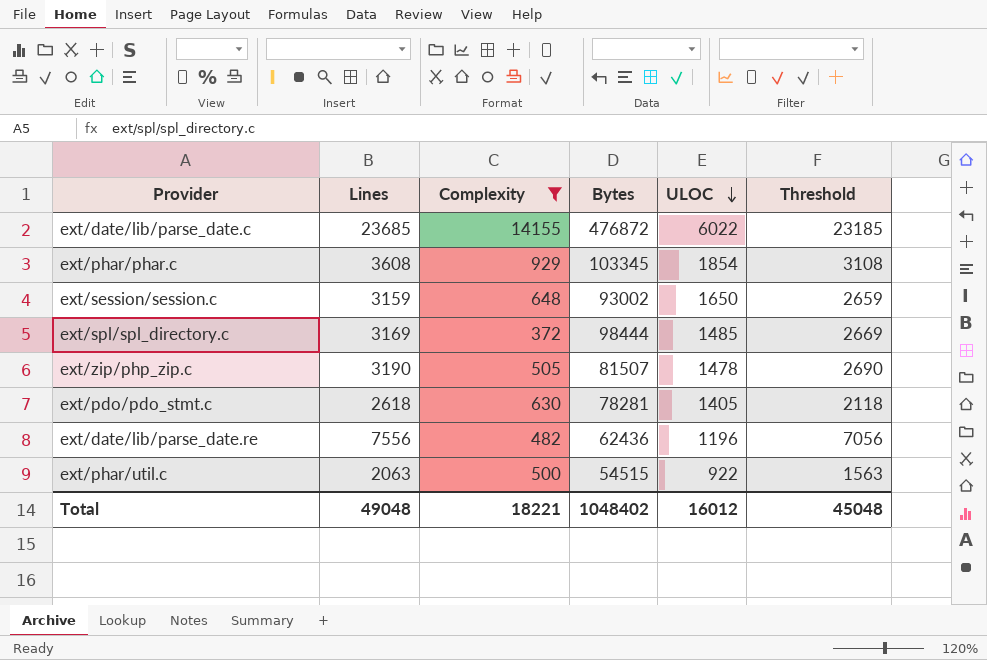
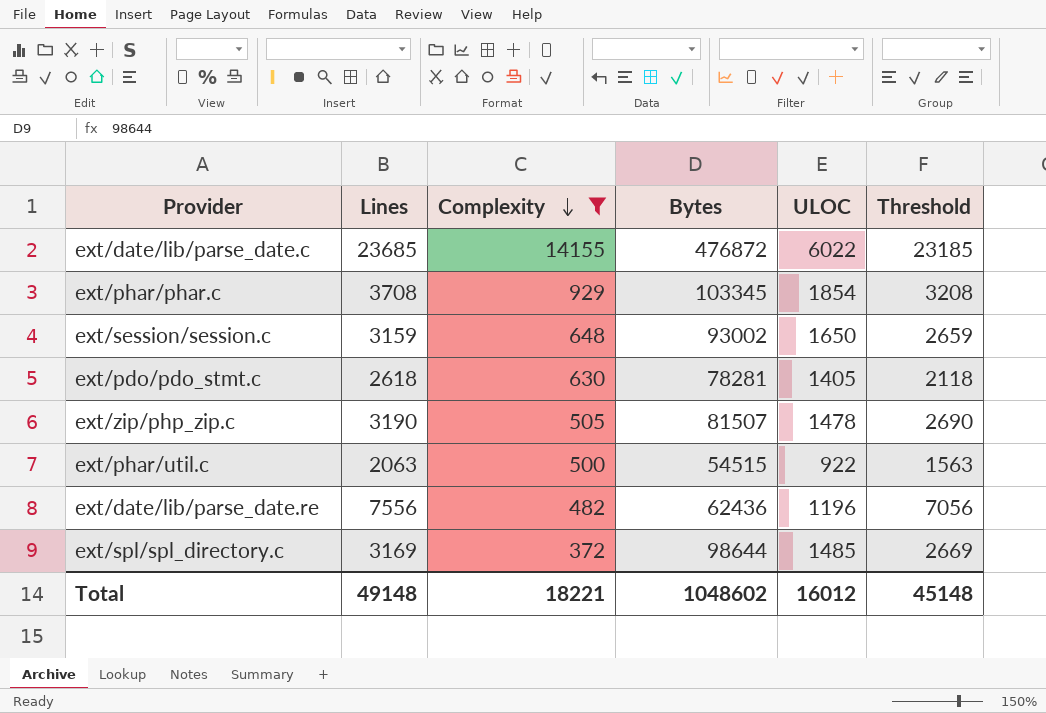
row order: ULOC descending -> Complexity descending
ext/phar/phar.c | Lines: 3608 -> 3708
ext/phar/phar.c | Threshold: 3108 -> 3208
ext/spl/spl_directory.c | Bytes: 98444 -> 98644
Total | Lines: 49048 -> 49148
Total | Bytes: 1048402 -> 1048602
Total | Threshold: 45048 -> 45148

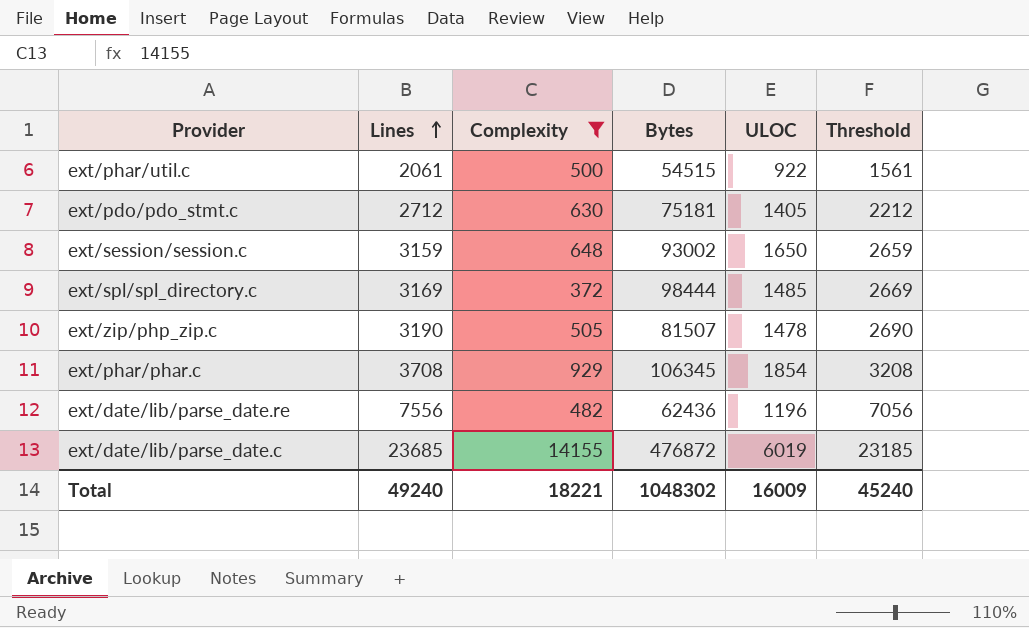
row order: Complexity descending -> Lines ascending
ext/phar/util.c | Lines: 2063 -> 2061
ext/phar/util.c | Threshold: 1563 -> 1561
ext/pdo/pdo_stmt.c | Lines: 2618 -> 2712
ext/pdo/pdo_stmt.c | Bytes: 78281 -> 75181
ext/pdo/pdo_stmt.c | Threshold: 2118 -> 2212
ext/spl/spl_directory.c | Bytes: 98644 -> 98444
ext/phar/phar.c | Bytes: 103345 -> 106345
ext/date/lib/parse_date.c | ULOC: 6022 -> 6019
Total | Lines: 49148 -> 49240
Total | Bytes: 1048602 -> 1048302
Total | ULOC: 16012 -> 16009
Total | Threshold: 45148 -> 45240

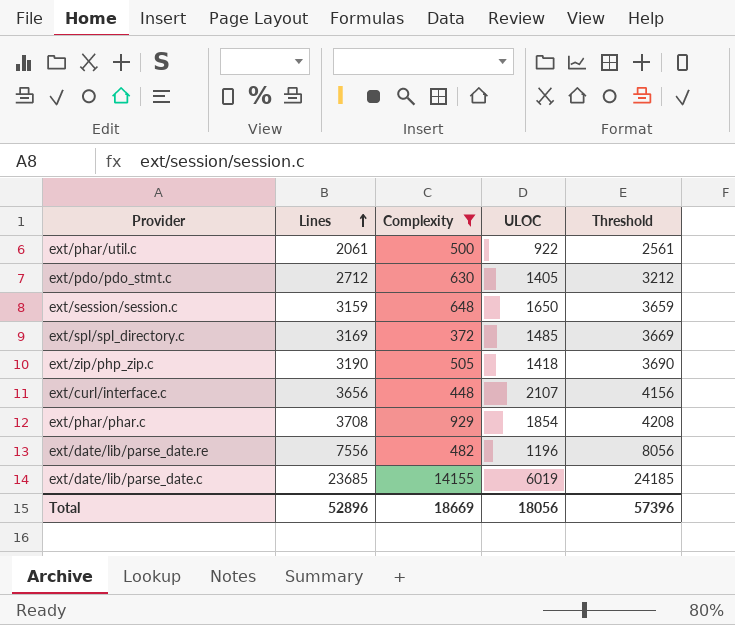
column Bytes | position: 4 -> none
column Threshold | formula: [Lines] - 500 -> [Lines] + 500
ext/zip/php_zip.c | ULOC: 1478 -> 1418
row ext/curl/interface.c: none -> 3656 | 448 | 2107 | 4156
Total | Lines: 49240 -> 52896
Total | Complexity: 18221 -> 18669
Total | ULOC: 16009 -> 18056
Total | Threshold: 45240 -> 57396

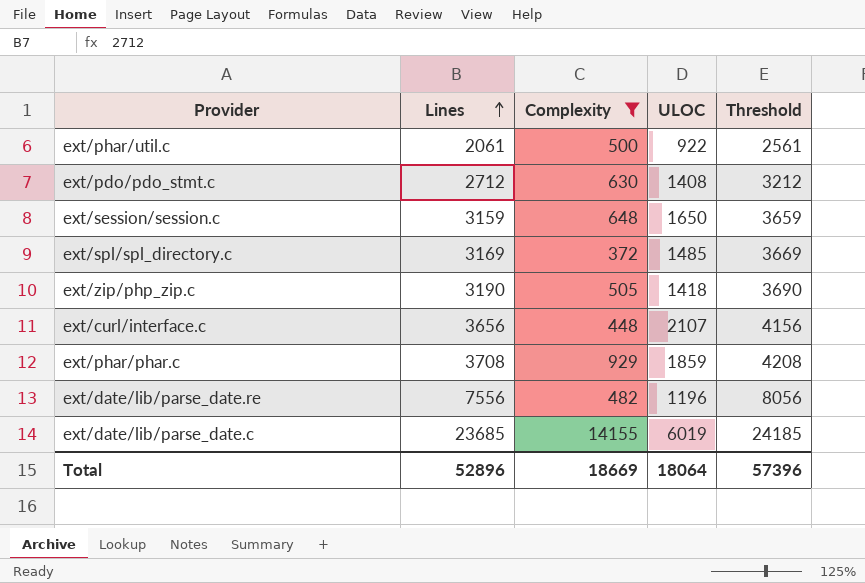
ext/pdo/pdo_stmt.c | ULOC: 1405 -> 1408
ext/phar/phar.c | ULOC: 1854 -> 1859
Total | ULOC: 18056 -> 18064

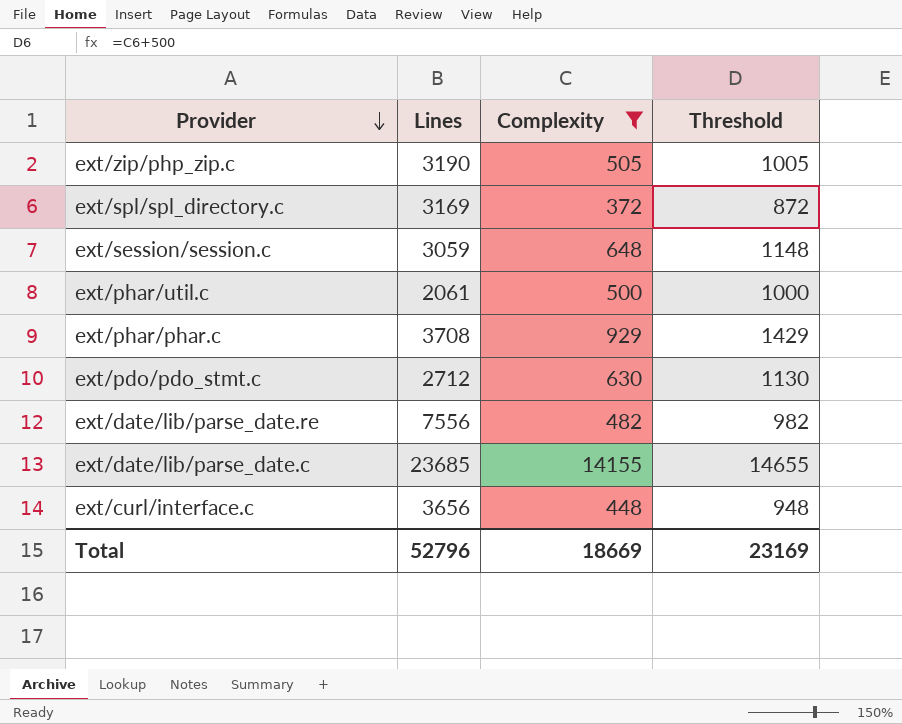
row order: Lines ascending -> Provider descending
column ULOC | position: 4 -> none
column Threshold | formula: [Lines] + 500 -> [Complexity] + 500
ext/session/session.c | Lines: 3159 -> 3059
Total | Lines: 52896 -> 52796
Total | Threshold: 57396 -> 23169

